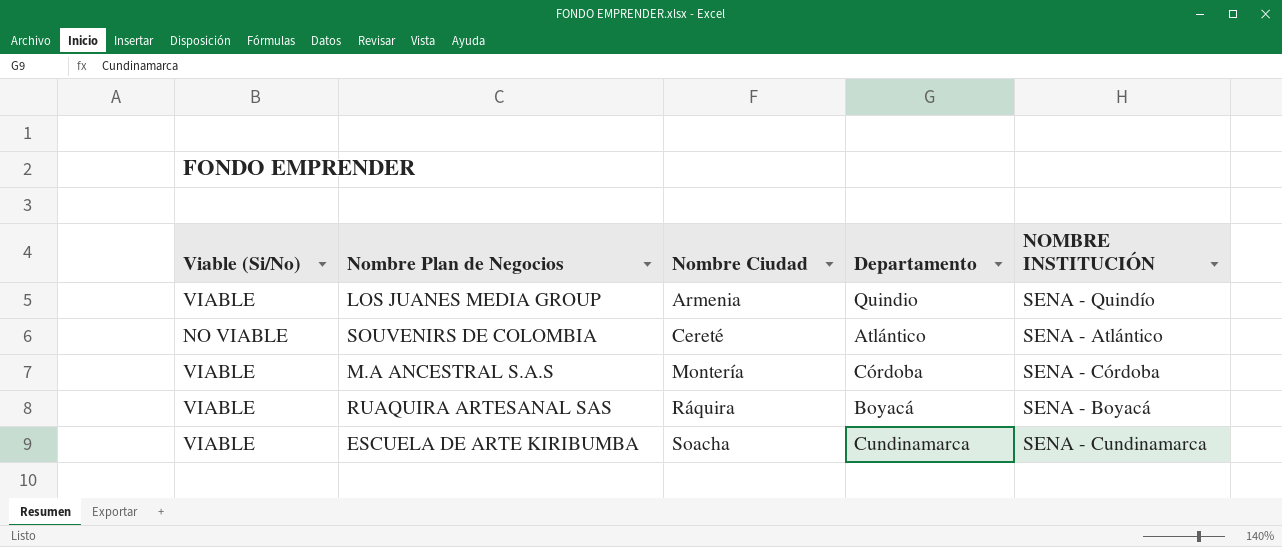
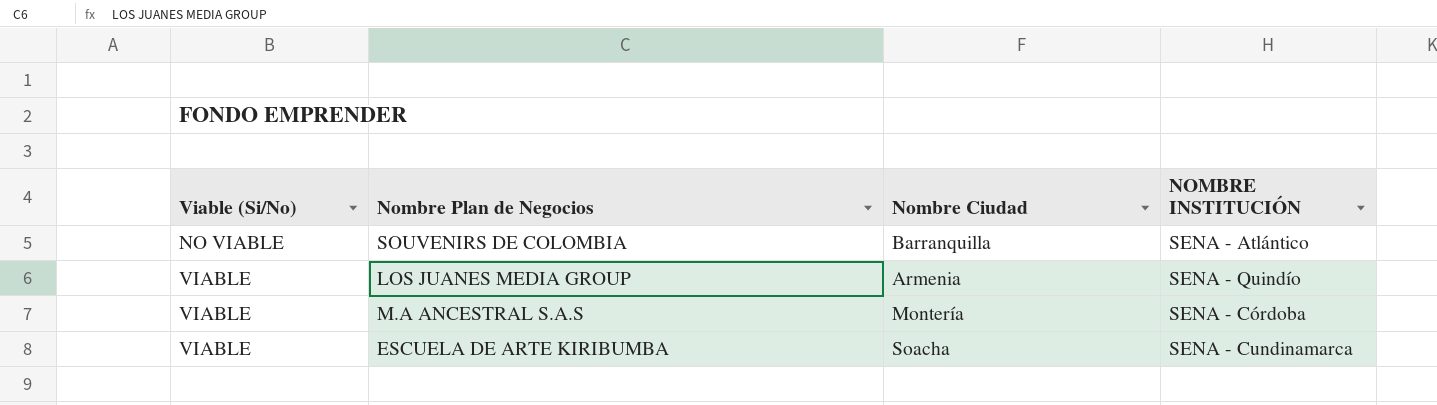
row order: Nombre Ciudad ascending -> Viable (Si/No) ascending
column Departamento | position: 4 -> none
row RUAQUIRA ARTESANAL SAS: VIABLE | Ráquira | Boyacá | SENA - Boyacá -> none
SOUVENIRS DE COLOMBIA | Nombre Ciudad: Cereté -> Barranquilla

